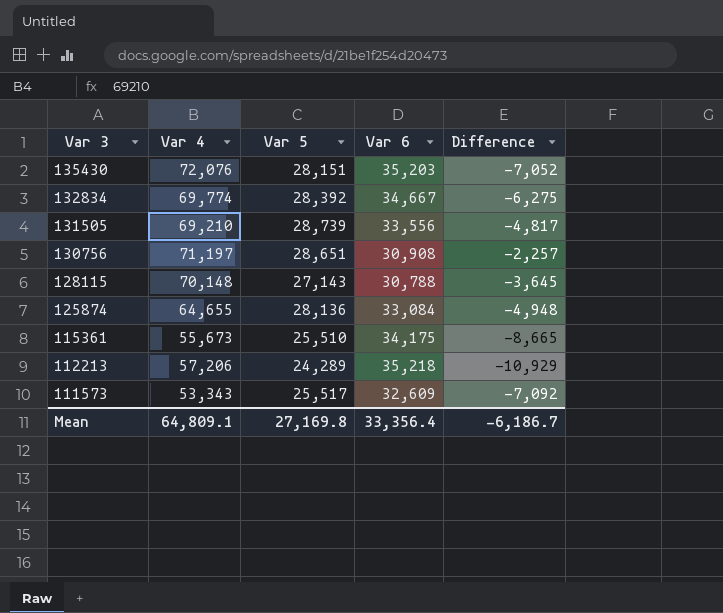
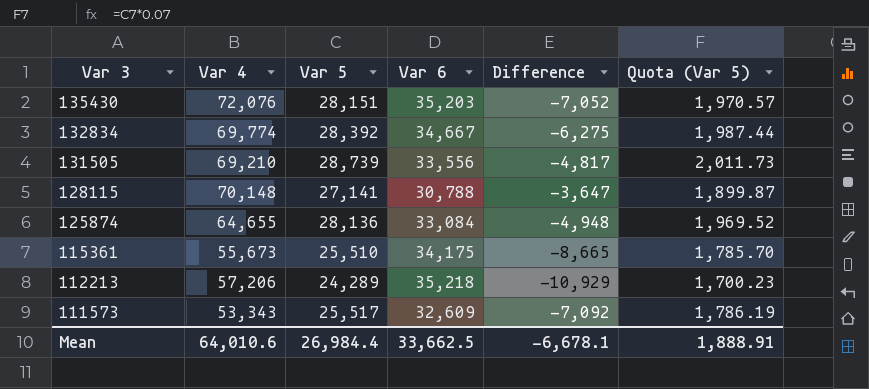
column Quota (Var 5) | formula: none -> [Var 5] * 0.07
row 130756: 71,197 | 28,651 | 30,908 | -2,257 -> none
128115 | Var 5: 27,143 -> 27,141
128115 | Difference: -3,645 -> -3,647
Mean | Var 4: 64,809.1 -> 64,010.6
Mean | Var 5: 27,169.8 -> 26,984.4
Mean | Var 6: 33,356.4 -> 33,662.5
Mean | Difference: -6,186.7 -> -6,678.1

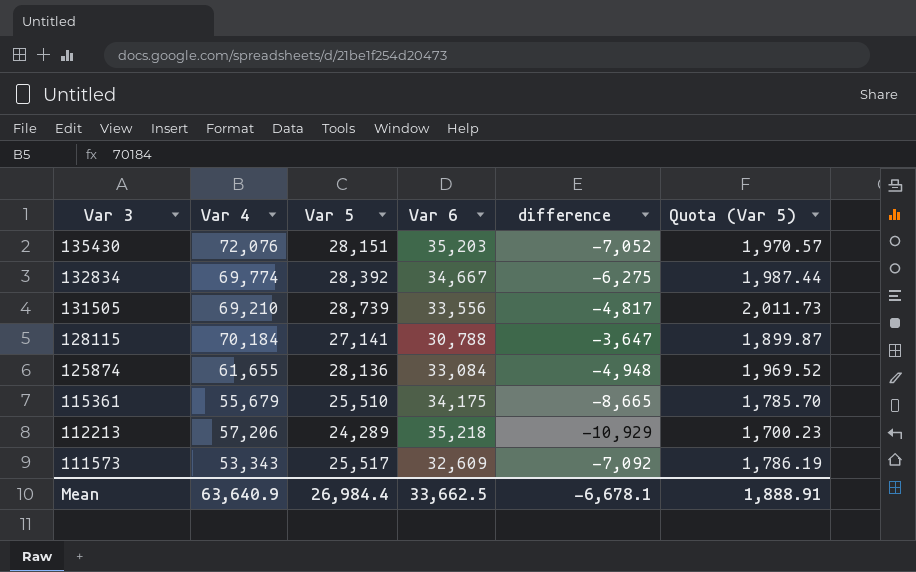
column name: Difference -> difference
128115 | Var 4: 70,148 -> 70,184
125874 | Var 4: 64,655 -> 61,655
115361 | Var 4: 55,673 -> 55,679
Mean | Var 4: 64,010.6 -> 63,640.9

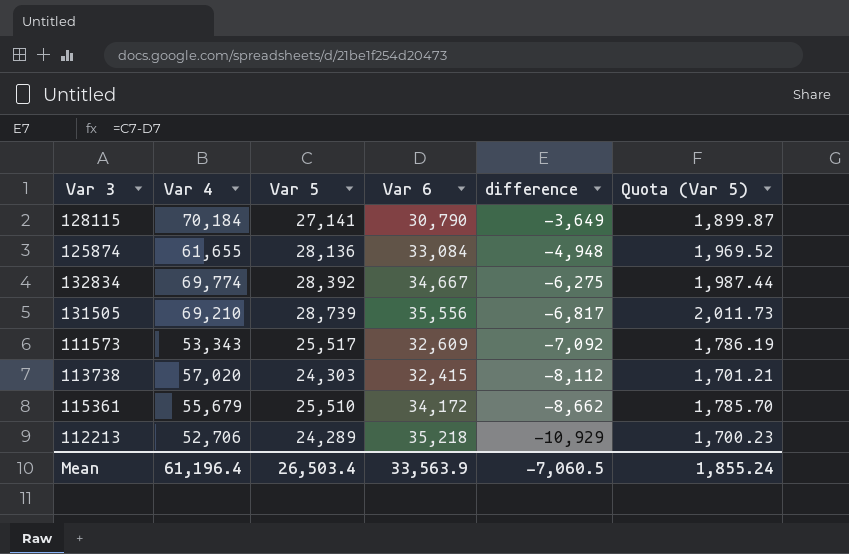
row order: Var 3 descending -> difference descending
row 135430: 72,076 | 28,151 | 35,203 | -7,052 | 1,970.57 -> none
128115 | Var 6: 30,788 -> 30,790
128115 | difference: -3,647 -> -3,649
131505 | Var 6: 33,556 -> 35,556
131505 | difference: -4,817 -> -6,817
row 113738: none -> 57,020 | 24,303 | 32,415 | -8,112 | 1,701.21
115361 | Var 6: 34,175 -> 34,172
115361 | difference: -8,665 -> -8,662
112213 | Var 4: 57,206 -> 52,706
Mean | Var 4: 63,640.9 -> 61,196.4
Mean | Var 5: 26,984.4 -> 26,503.4
Mean | Var 6: 33,662.5 -> 33,563.9
Mean | difference: -6,678.1 -> -7,060.5
Mean | Quota (Var 5): 1,888.91 -> 1,855.24

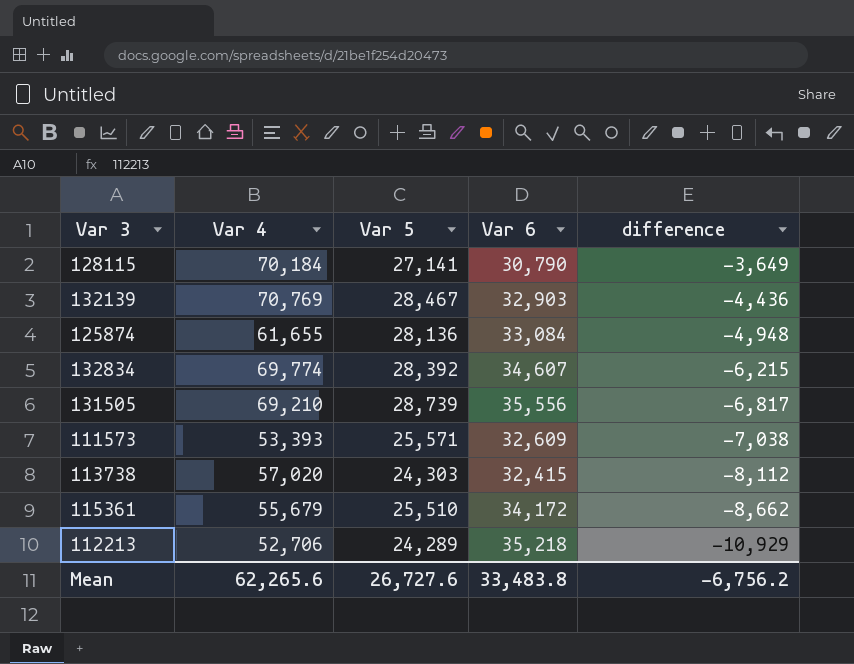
column Quota (Var 5) | formula: [Var 5] * 0.07 -> none
row 132139: none -> 70,769 | 28,467 | 32,903 | -4,436
132834 | Var 6: 34,667 -> 34,607
132834 | difference: -6,275 -> -6,215
111573 | Var 4: 53,343 -> 53,393
111573 | Var 5: 25,517 -> 25,571
111573 | difference: -7,092 -> -7,038
Mean | Var 4: 61,196.4 -> 62,265.6
Mean | Var 5: 26,503.4 -> 26,727.6
Mean | Var 6: 33,563.9 -> 33,483.8
Mean | difference: -7,060.5 -> -6,756.2

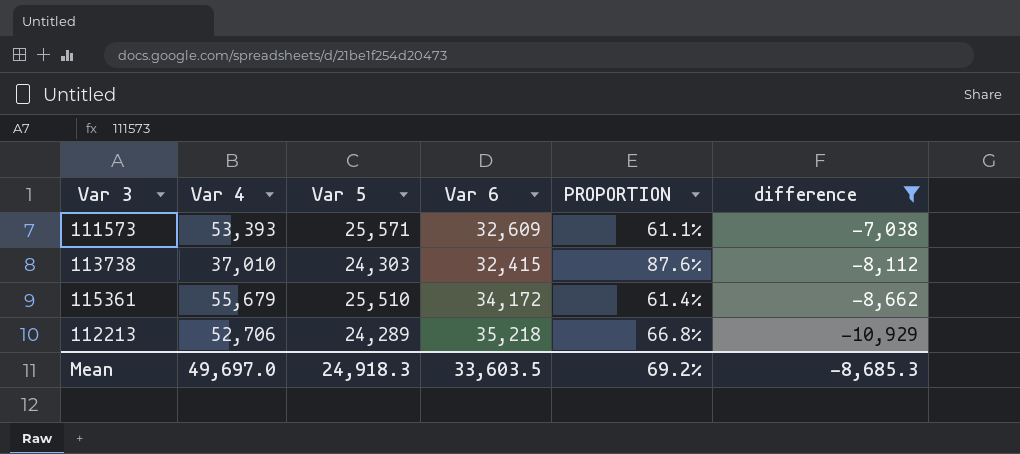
filter: none -> difference <= -7,038
column PROPORTION | formula: none -> [Var 6] / [Var 4]
113738 | Var 4: 57,020 -> 37,010
Mean | Var 4: 62,265.6 -> 49,697.0
Mean | Var 5: 26,727.6 -> 24,918.3
Mean | Var 6: 33,483.8 -> 33,603.5
Mean | difference: -6,756.2 -> -8,685.3

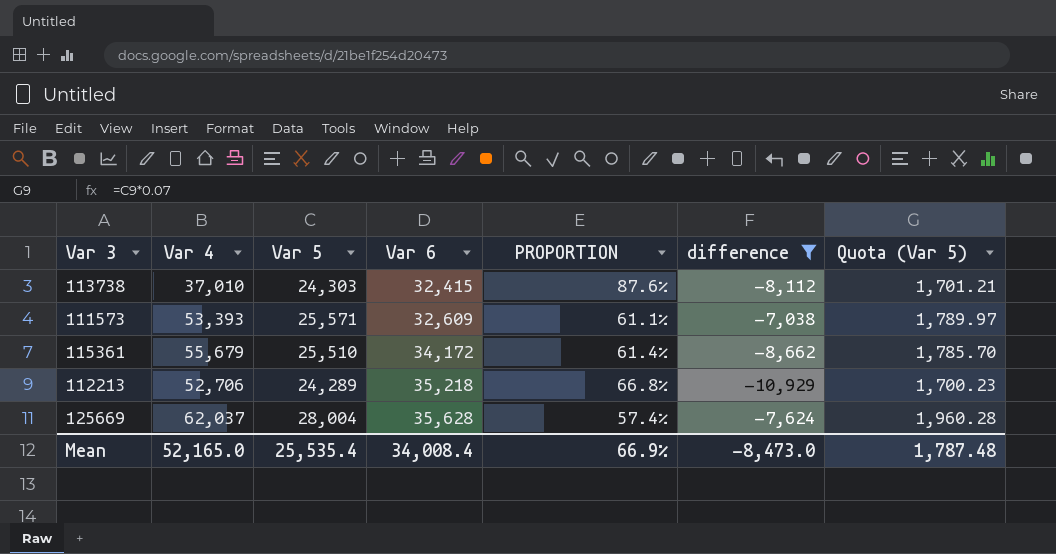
row order: difference descending -> Var 6 ascending
column Quota (Var 5) | formula: none -> [Var 5] * 0.07
row 125669: none -> 62,037 | 28,004 | 35,628 | 57.4% | -7,624 | 1,960.28
Mean | Var 4: 49,697.0 -> 52,165.0
Mean | Var 5: 24,918.3 -> 25,535.4
Mean | Var 6: 33,603.5 -> 34,008.4
Mean | PROPORTION: 69.2% -> 66.9%
Mean | difference: -8,685.3 -> -8,473.0

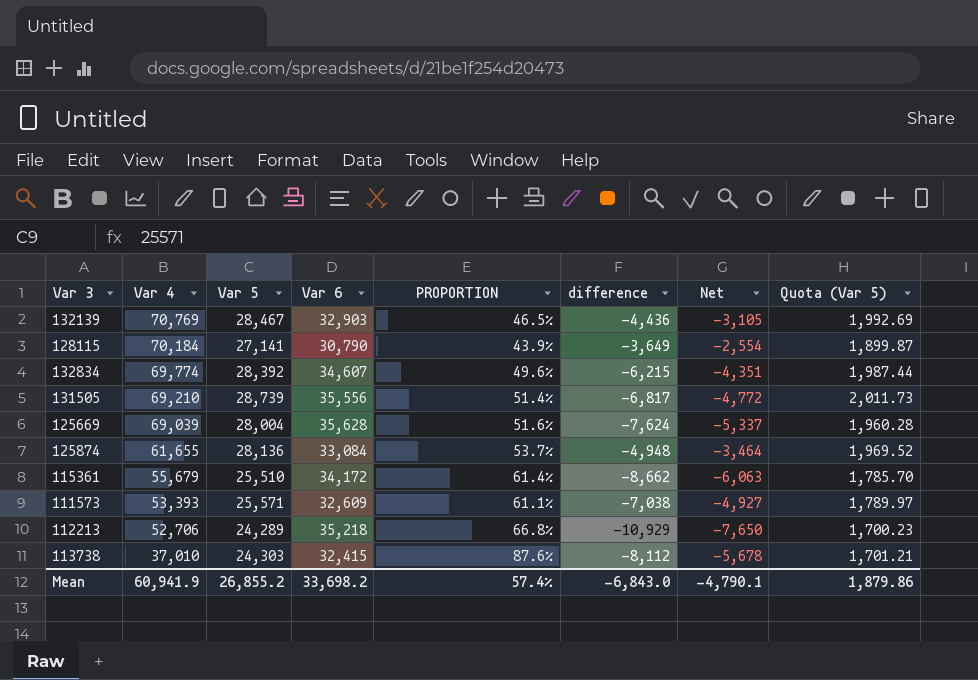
filter: difference <= -7,038 -> none
row order: Var 6 ascending -> Var 4 descending
column Net | formula: none -> [difference] * 0.7
125669 | Var 4: 62,037 -> 69,039
125669 | PROPORTION: 57.4% -> 51.6%
Mean | Var 4: 52,165.0 -> 60,941.9
Mean | Var 5: 25,535.4 -> 26,855.2
Mean | Var 6: 34,008.4 -> 33,698.2
Mean | PROPORTION: 66.9% -> 57.4%
Mean | difference: -8,473.0 -> -6,843.0
Mean | Quota (Var 5): 1,787.48 -> 1,879.86

